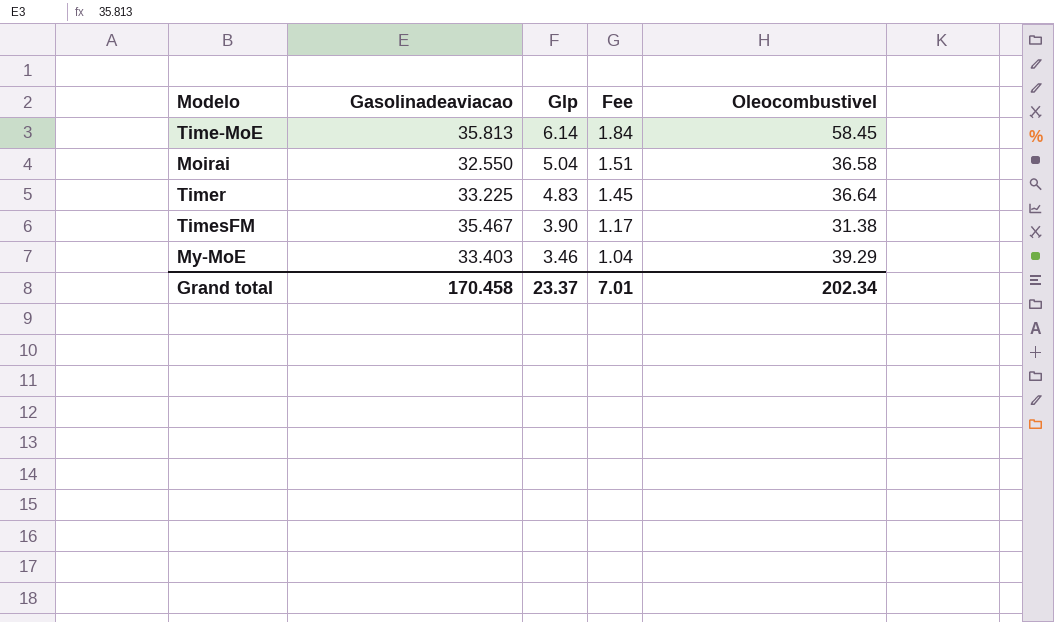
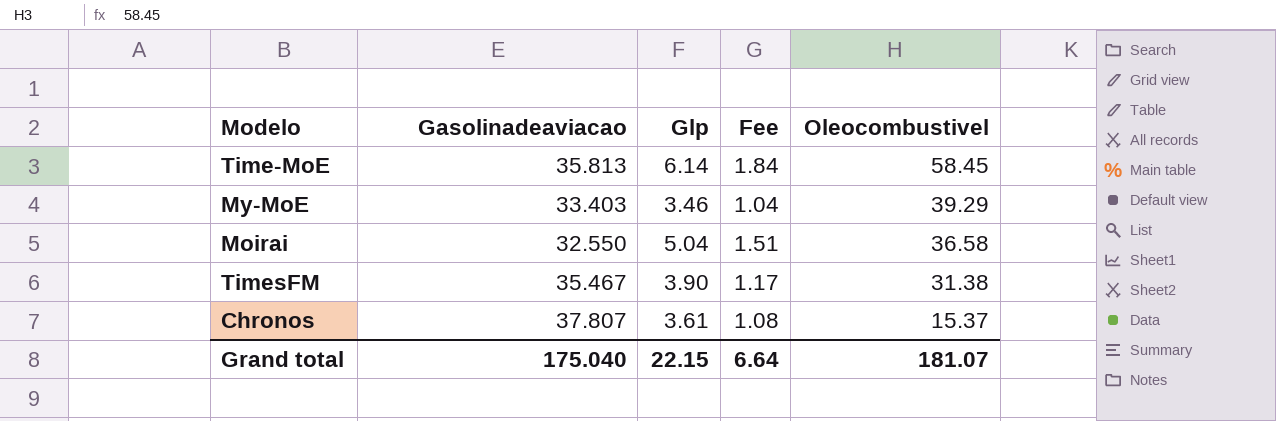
row order: Glp descending -> Oleocombustivel descending
row Timer: 33.225 | 4.83 | 1.45 | 36.64 -> none
row Chronos: none -> 37.807 | 3.61 | 1.08 | 15.37
Grand total | Gasolinadeaviacao: 170.458 -> 175.040
Grand total | Glp: 23.37 -> 22.15
Grand total | Fee: 7.01 -> 6.64
Grand total | Oleocombustivel: 202.34 -> 181.07

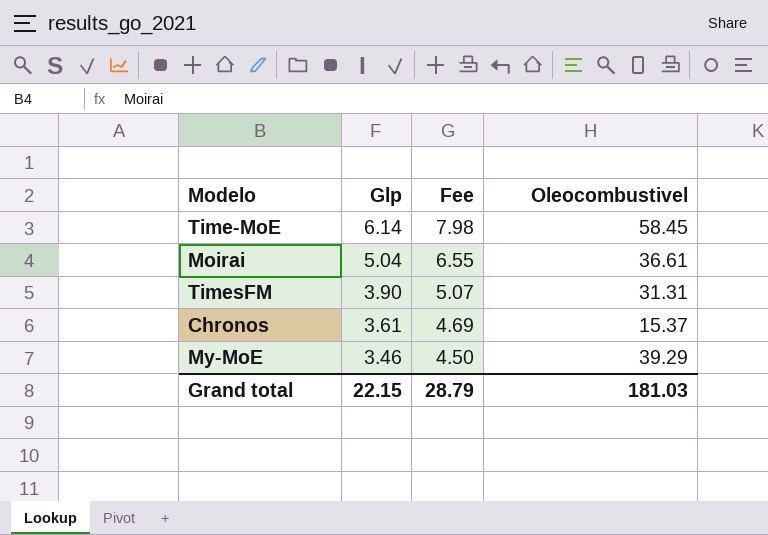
row order: Oleocombustivel descending -> Glp descending
column Gasolinadeaviacao | position: 2 -> none
column Fee | formula: [Glp] * 0.3 -> [Glp] * 1.3
Moirai | Oleocombustivel: 36.58 -> 36.61
TimesFM | Oleocombustivel: 31.38 -> 31.31
Grand total | Fee: 6.64 -> 28.79
Grand total | Oleocombustivel: 181.07 -> 181.03

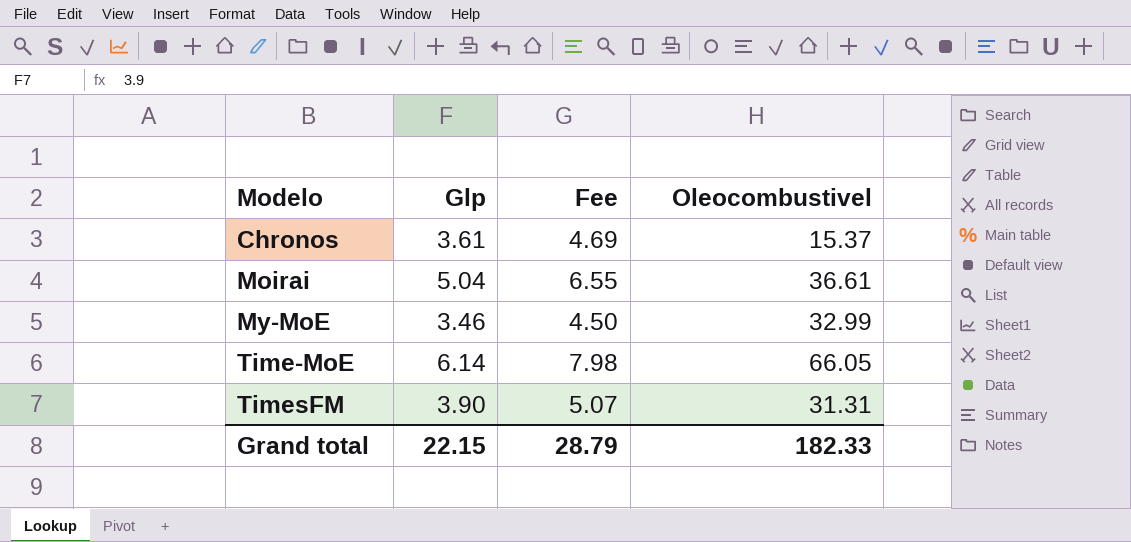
row order: Glp descending -> Modelo ascending
My-MoE | Oleocombustivel: 39.29 -> 32.99
Time-MoE | Oleocombustivel: 58.45 -> 66.05
Grand total | Oleocombustivel: 181.03 -> 182.33

